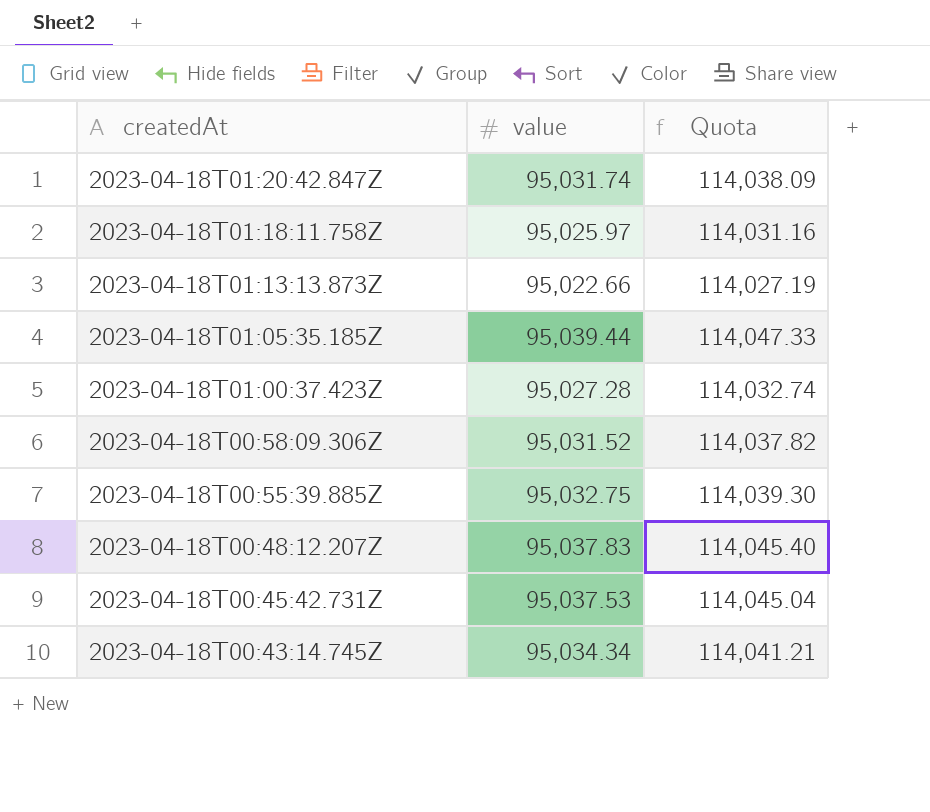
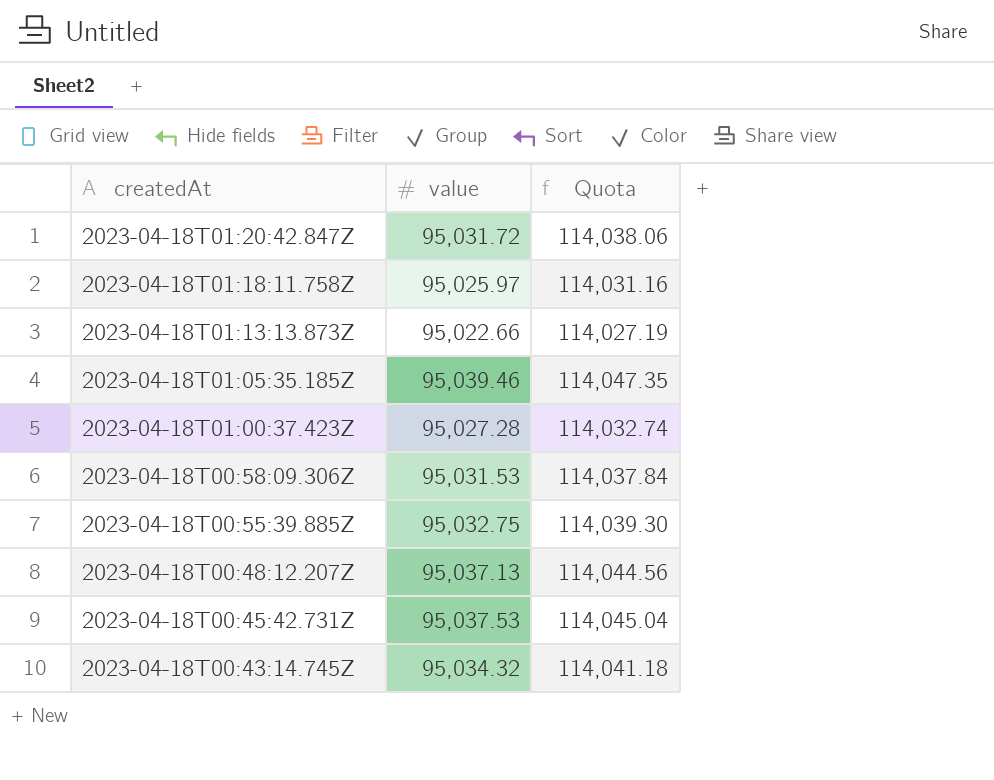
2023-04-18T01:20:42.847Z | value: 95,031.74 -> 95,031.72
2023-04-18T01:20:42.847Z | Quota: 114,038.09 -> 114,038.06
2023-04-18T01:05:35.185Z | value: 95,039.44 -> 95,039.46
2023-04-18T01:05:35.185Z | Quota: 114,047.33 -> 114,047.35
2023-04-18T00:58:09.306Z | value: 95,031.52 -> 95,031.53
2023-04-18T00:58:09.306Z | Quota: 114,037.82 -> 114,037.84
2023-04-18T00:48:12.207Z | value: 95,037.83 -> 95,037.13
2023-04-18T00:48:12.207Z | Quota: 114,045.40 -> 114,044.56
2023-04-18T00:43:14.745Z | value: 95,034.34 -> 95,034.32
2023-04-18T00:43:14.745Z | Quota: 114,041.21 -> 114,041.18

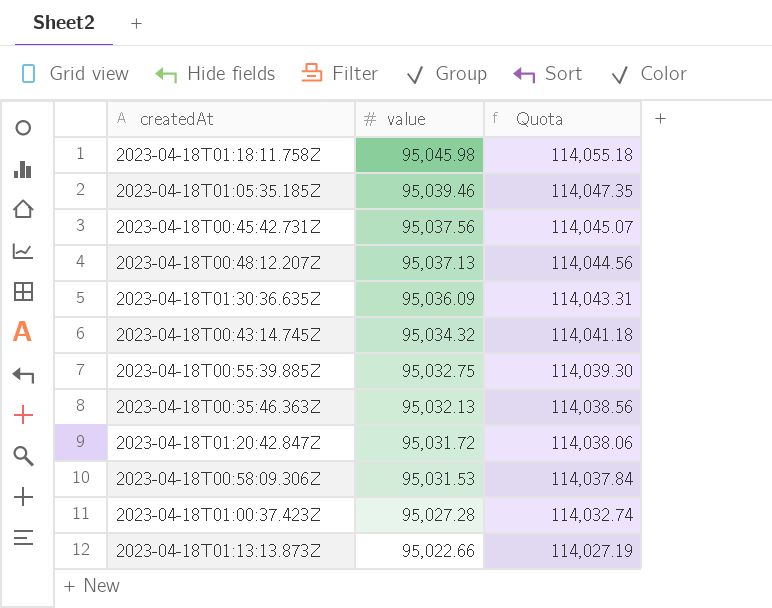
row order: createdAt descending -> value descending
2023-04-18T01:18:11.758Z | value: 95,025.97 -> 95,045.98
2023-04-18T01:18:11.758Z | Quota: 114,031.16 -> 114,055.18
2023-04-18T00:45:42.731Z | value: 95,037.53 -> 95,037.56
2023-04-18T00:45:42.731Z | Quota: 114,045.04 -> 114,045.07
row 2023-04-18T01:30:36.635Z: none -> 95,036.09 | 114,043.31
row 2023-04-18T00:35:46.363Z: none -> 95,032.13 | 114,038.56

